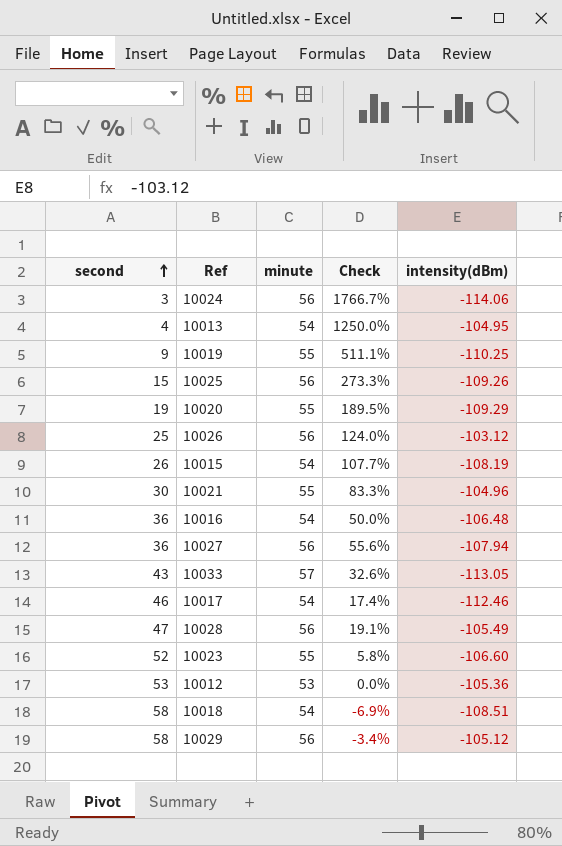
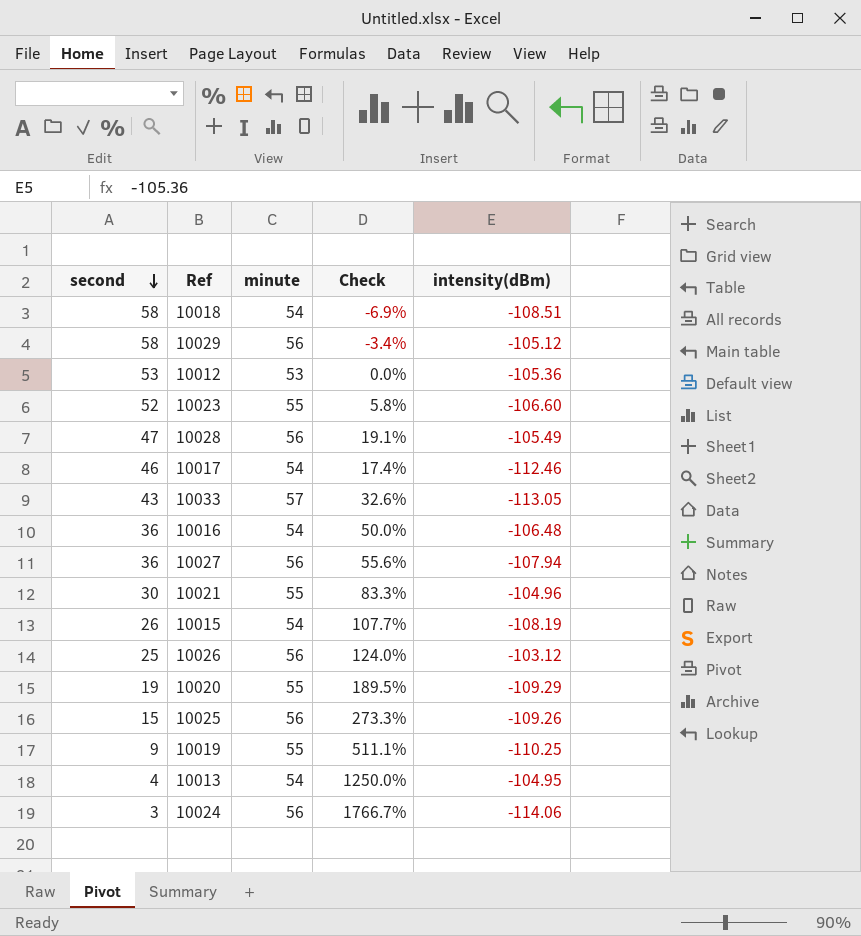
row order: second ascending -> second descending

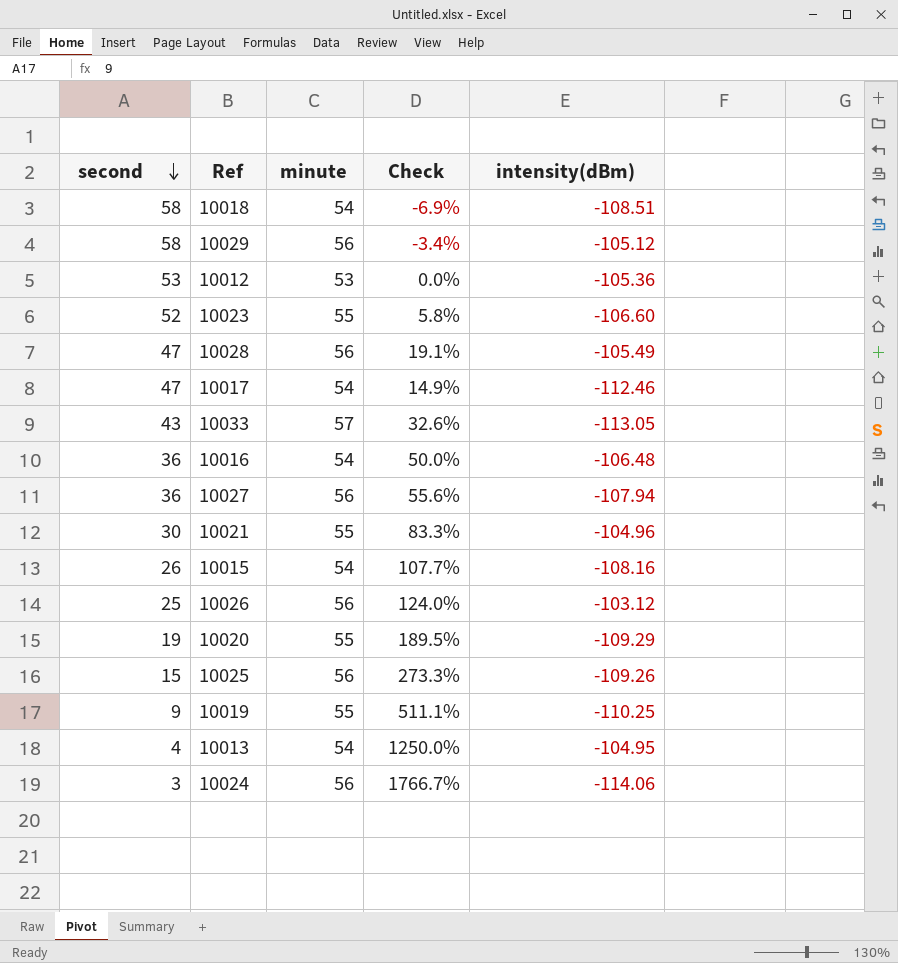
10017 | second: 46 -> 47
10017 | Check: 17.4% -> 14.9%
10015 | intensity(dBm): -108.19 -> -108.16

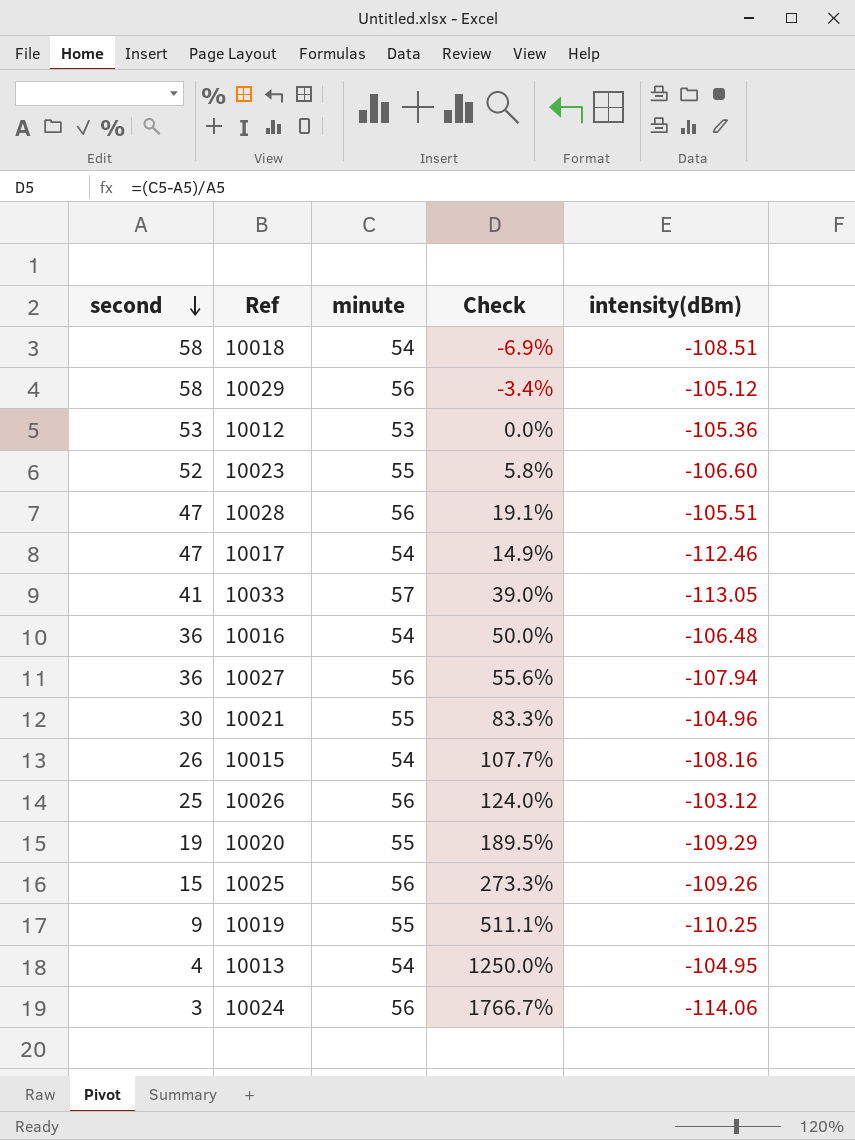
10028 | intensity(dBm): -105.49 -> -105.51
10033 | second: 43 -> 41
10033 | Check: 32.6% -> 39.0%

